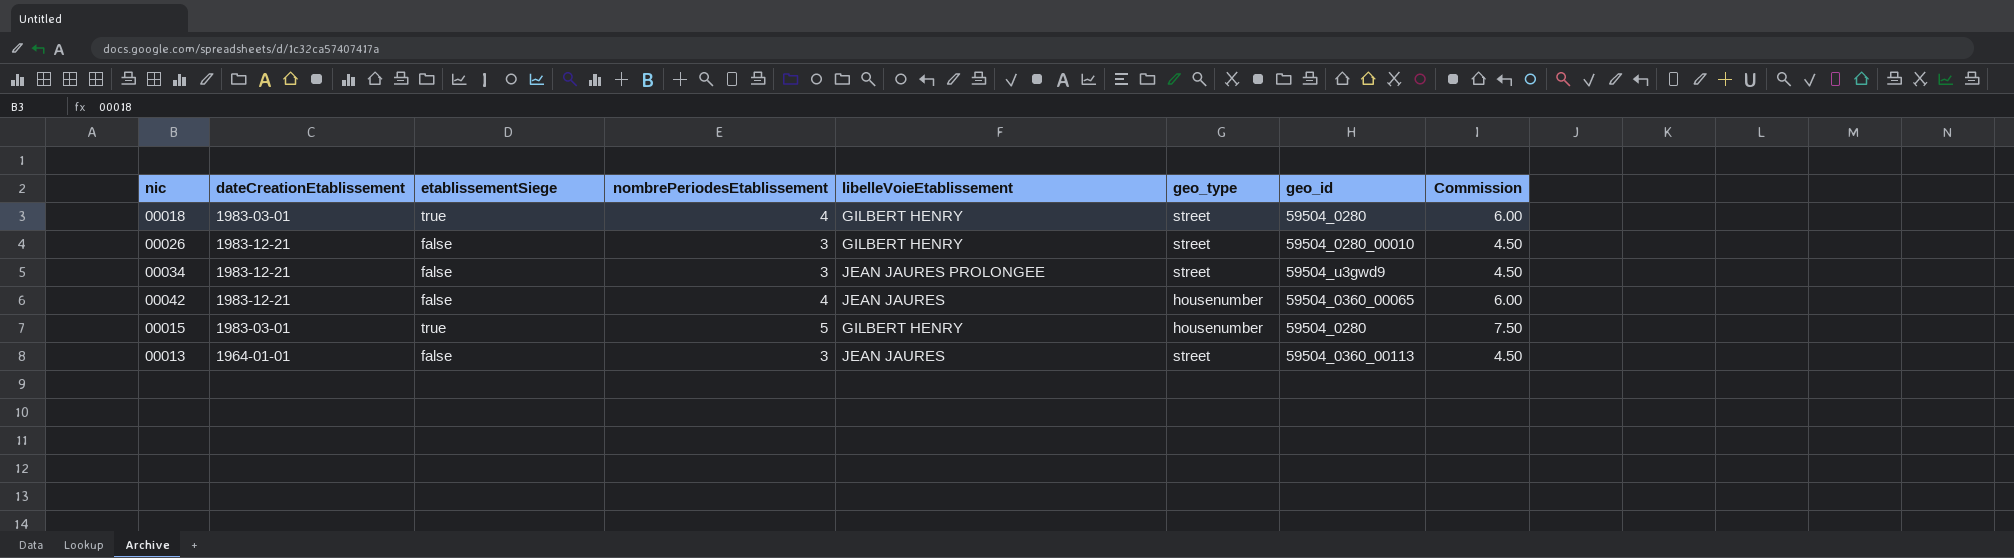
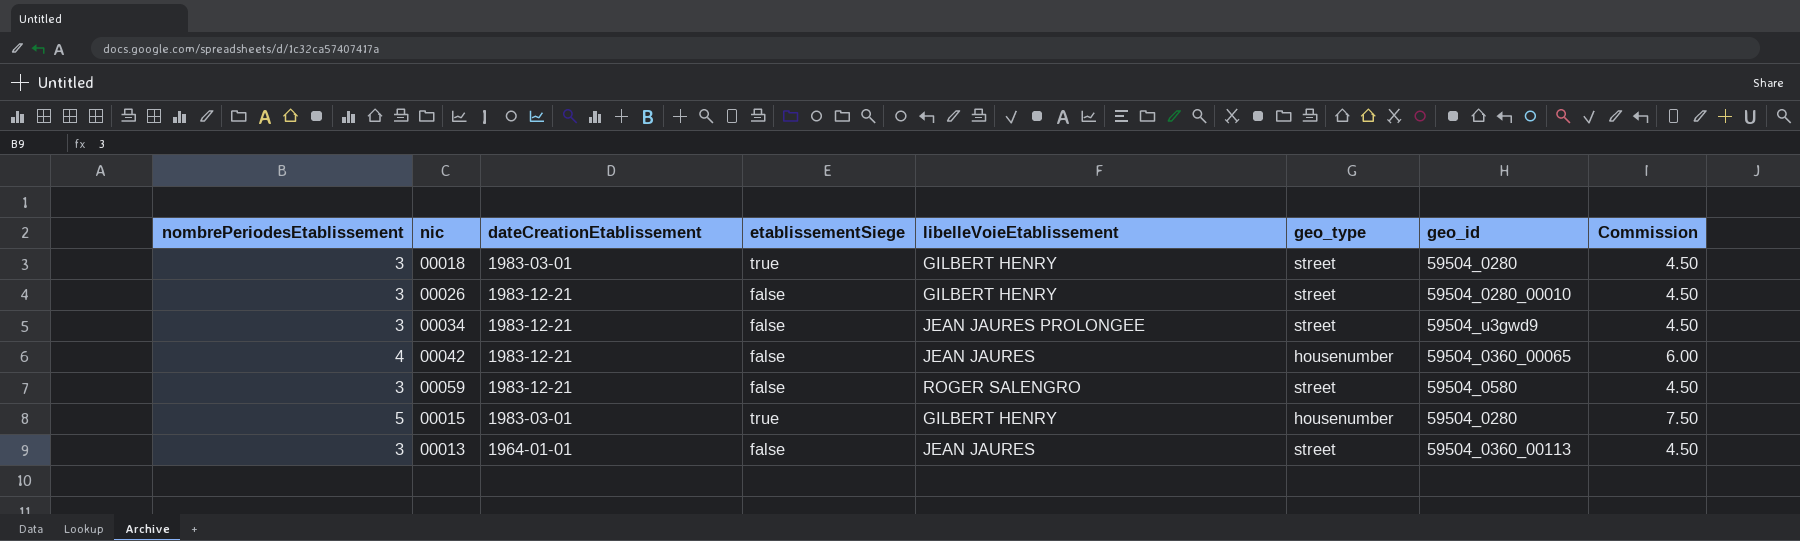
column nombrePeriodesEtablissement | position: 4 -> 1
00018 | nombrePeriodesEtablissement: 4 -> 3
00018 | Commission: 6.00 -> 4.50
row 00059: none -> 3 | 1983-12-21 | false | ROGER SALENGRO | street | 59504_0580 | 4.50

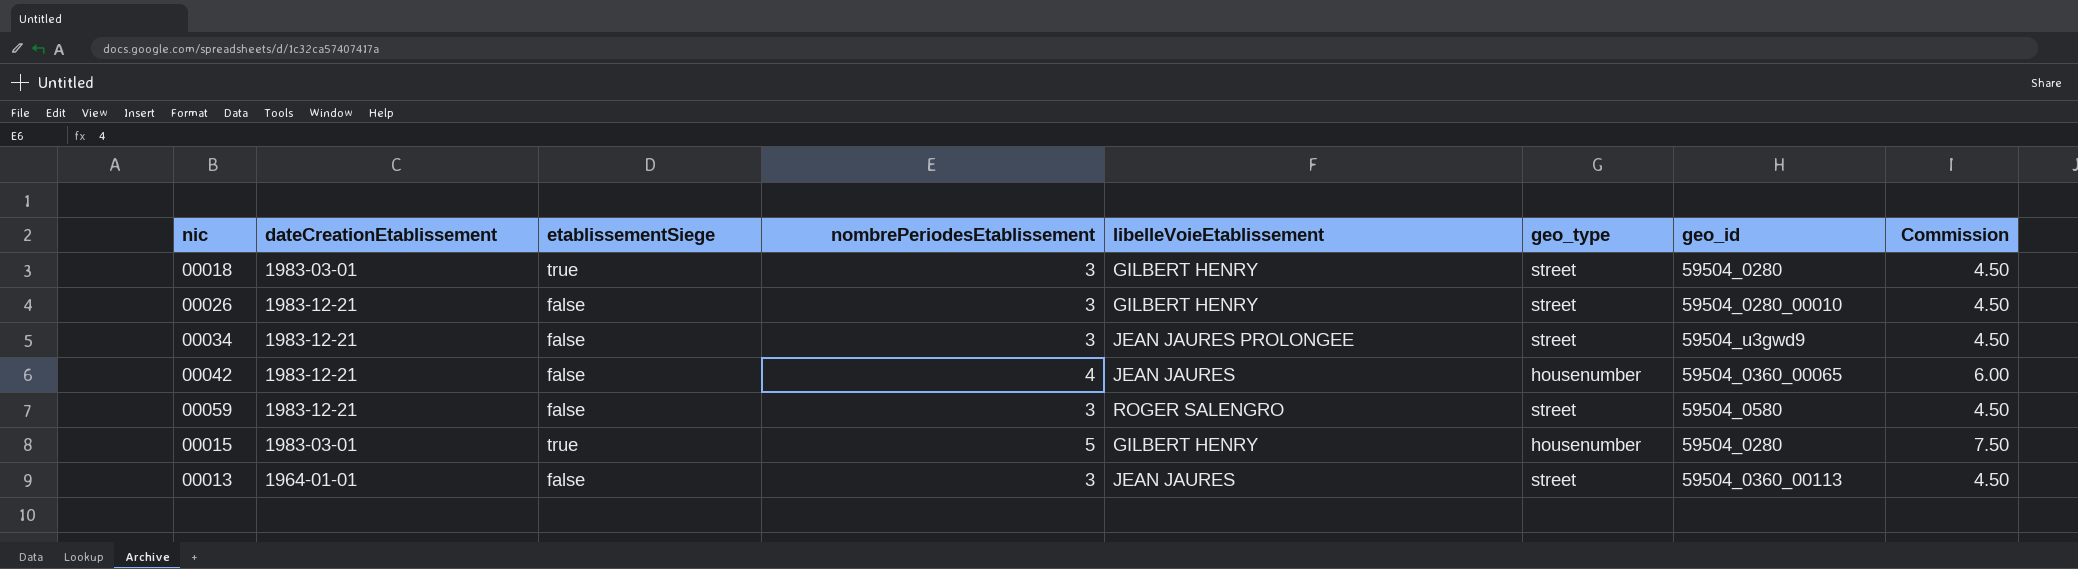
column nombrePeriodesEtablissement | position: 1 -> 4

